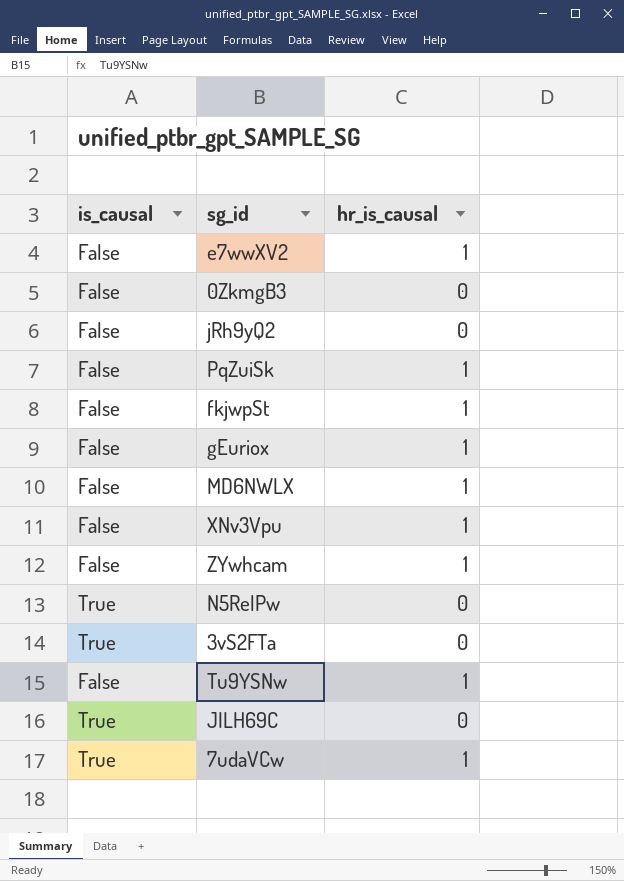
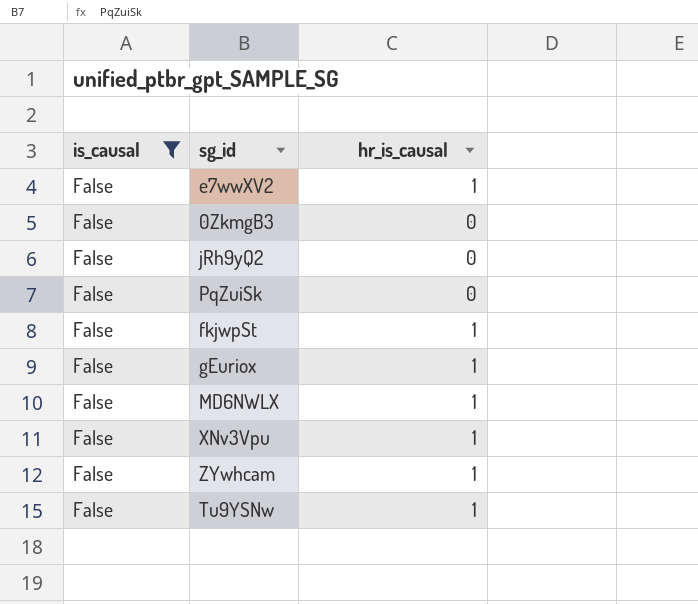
filter: none -> is_causal = False
PqZuiSk | hr_is_causal: 1 -> 0

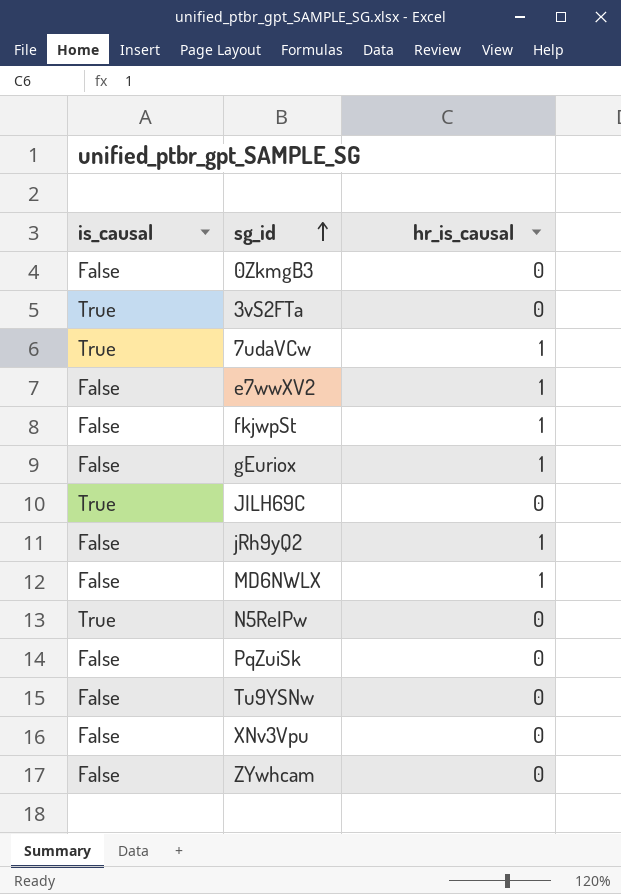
filter: is_causal = False -> none
row order: none -> sg_id ascending
jRh9yQ2 | hr_is_causal: 0 -> 1
Tu9YSNw | hr_is_causal: 1 -> 0
XNv3Vpu | hr_is_causal: 1 -> 0
ZYwhcam | hr_is_causal: 1 -> 0

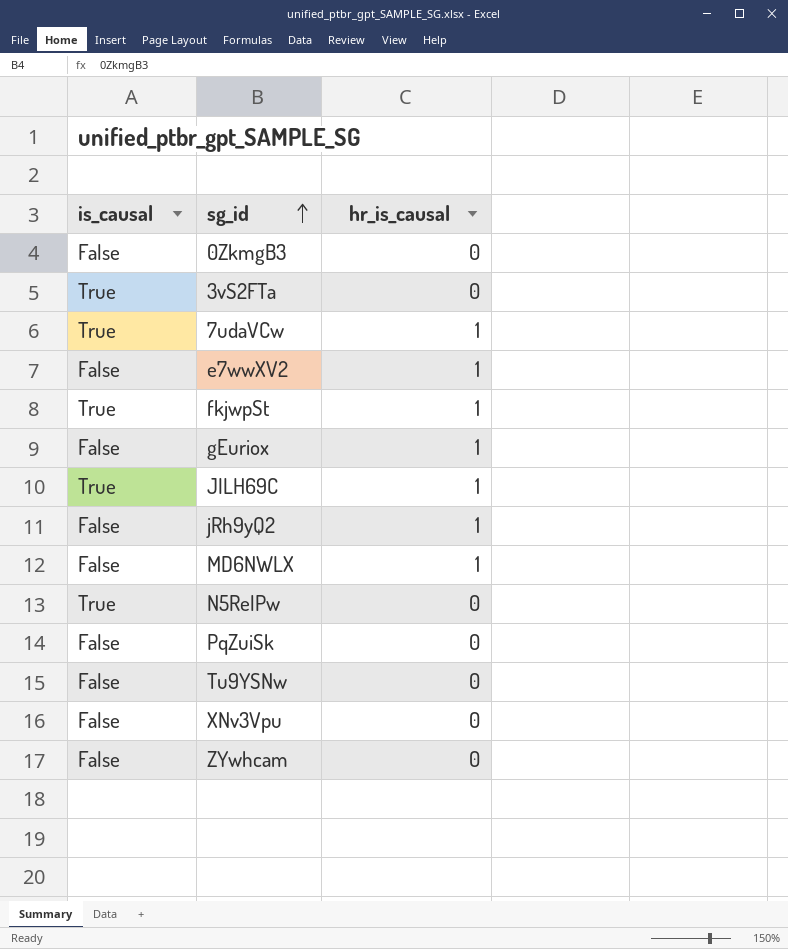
fkjwpSt | is_causal: False -> True
JILH69C | hr_is_causal: 0 -> 1

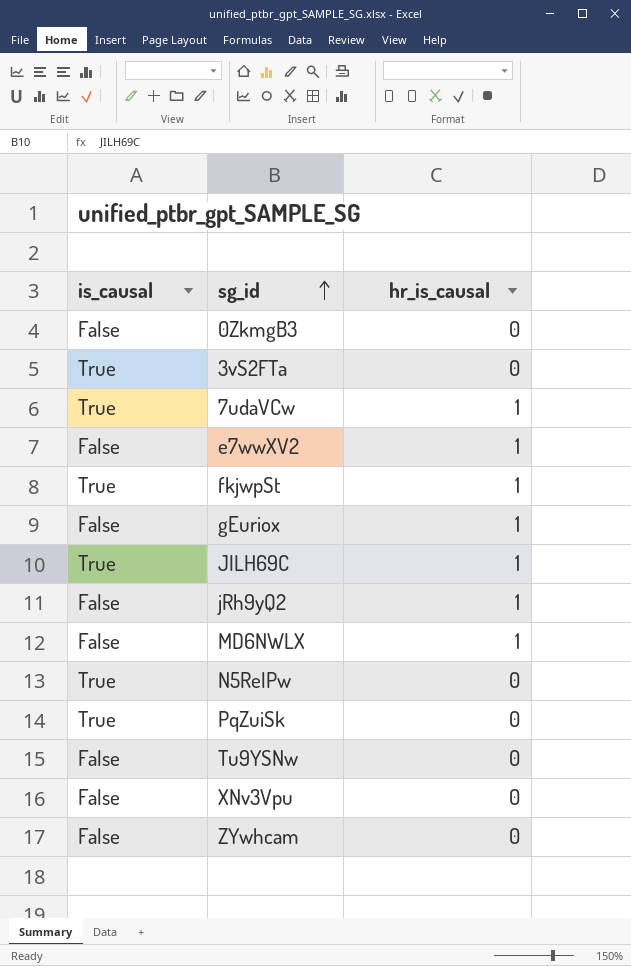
PqZuiSk | is_causal: False -> True

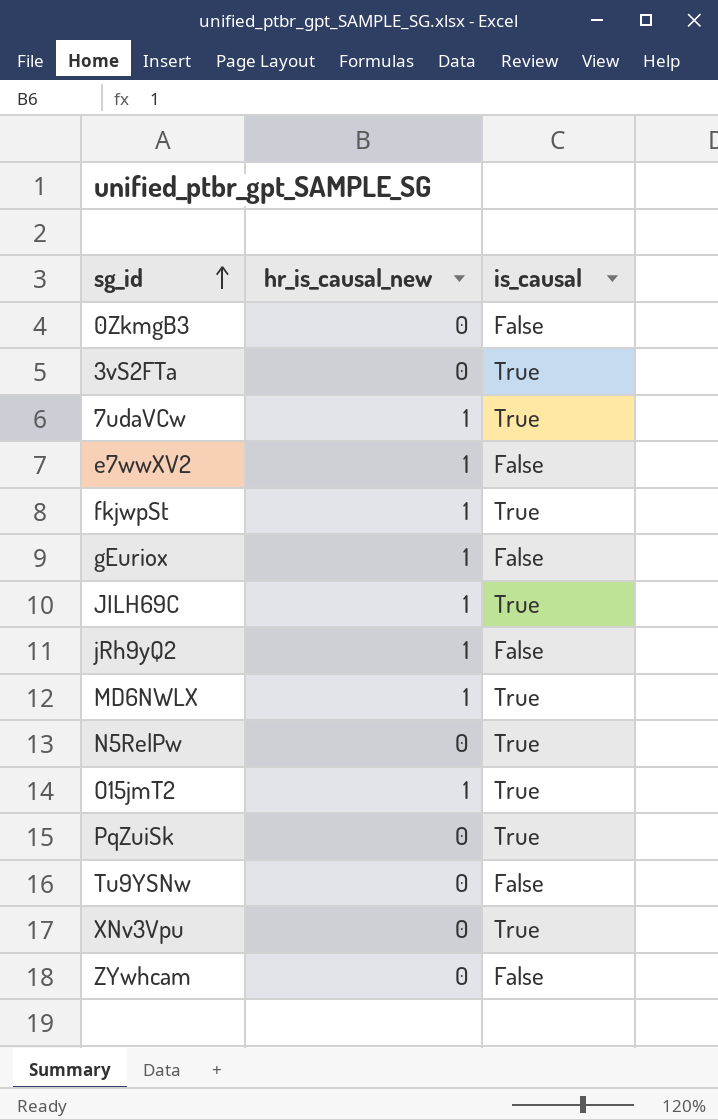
column name: hr_is_causal -> hr_is_causal_new
column is_causal | position: 1 -> 3
MD6NWLX | is_causal: False -> True
row O15jmT2: none -> 1 | True
XNv3Vpu | is_causal: False -> True

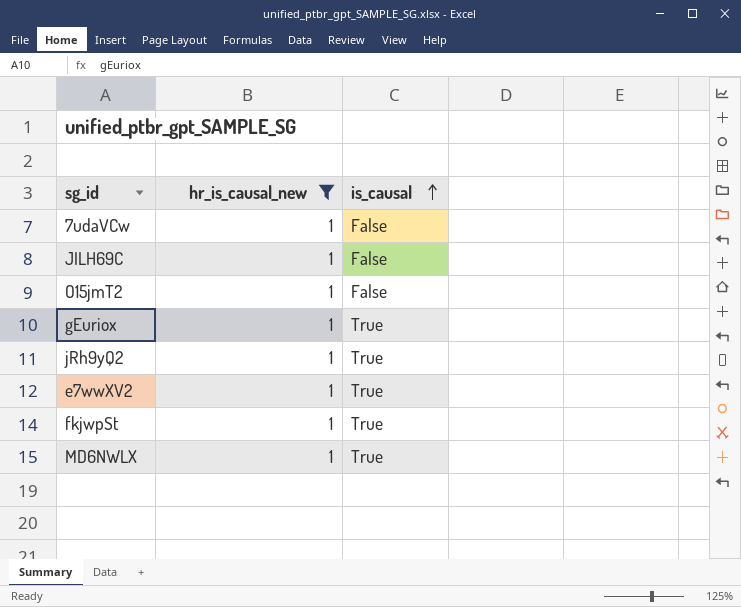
filter: none -> hr_is_causal_new = 1
row order: sg_id ascending -> is_causal ascending
7udaVCw | is_causal: True -> False
JILH69C | is_causal: True -> False
O15jmT2 | is_causal: True -> False
gEuriox | is_causal: False -> True
jRh9yQ2 | is_causal: False -> True
e7wwXV2 | is_causal: False -> True

